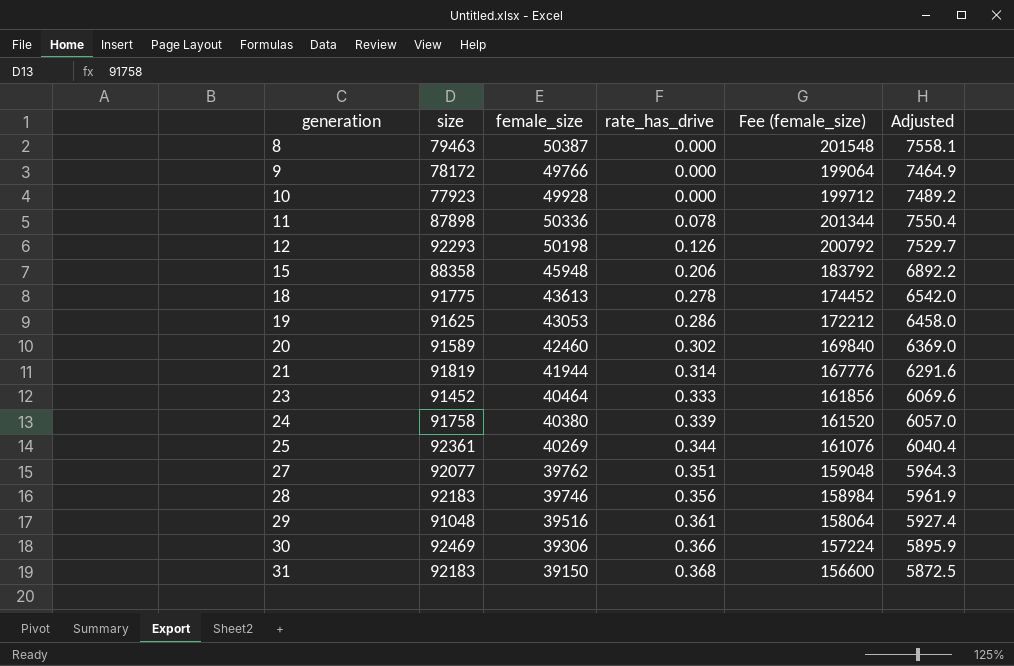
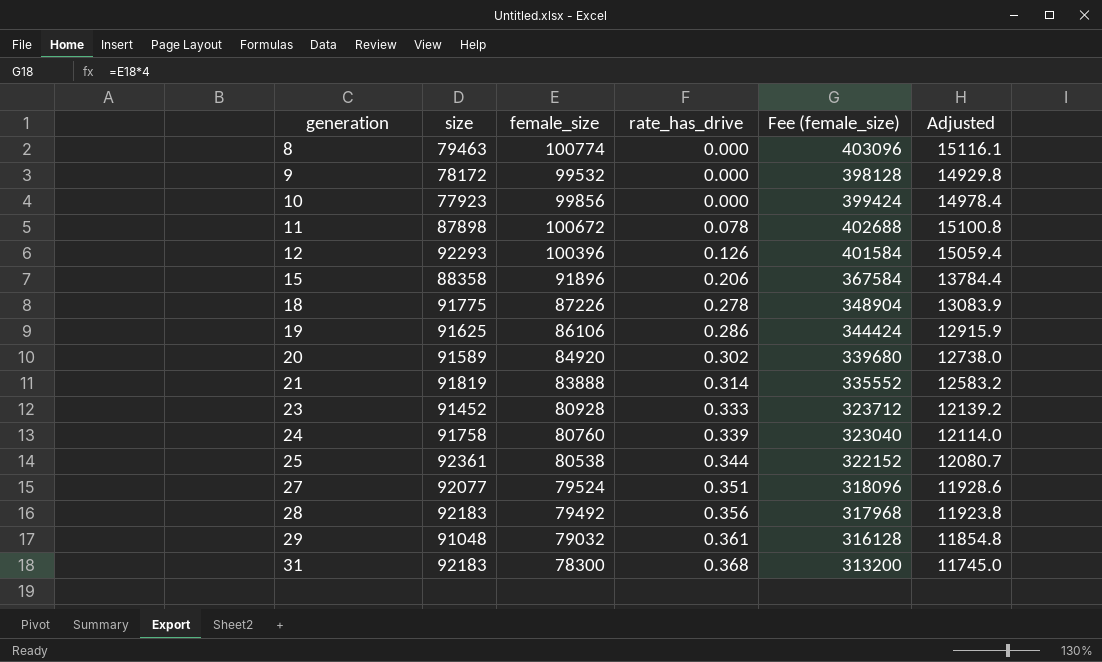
row 30: 92469 | 39306 | 0.366 | 157224 | 5895.9 -> none
8 | female_size: 50387 -> 100774
8 | Fee (female_size): 201548 -> 403096
8 | Adjusted: 7558.1 -> 15116.1
9 | female_size: 49766 -> 99532
9 | Fee (female_size): 199064 -> 398128
9 | Adjusted: 7464.9 -> 14929.8
10 | female_size: 49928 -> 99856
10 | Fee (female_size): 199712 -> 399424
10 | Adjusted: 7489.2 -> 14978.4
11 | female_size: 50336 -> 100672
11 | Fee (female_size): 201344 -> 402688
11 | Adjusted: 7550.4 -> 15100.8
12 | female_size: 50198 -> 100396
12 | Fee (female_size): 200792 -> 401584
12 | Adjusted: 7529.7 -> 15059.4
15 | female_size: 45948 -> 91896
15 | Fee (female_size): 183792 -> 367584
15 | Adjusted: 6892.2 -> 13784.4
18 | female_size: 43613 -> 87226
18 | Fee (female_size): 174452 -> 348904
18 | Adjusted: 6542.0 -> 13083.9
19 | female_size: 43053 -> 86106
19 | Fee (female_size): 172212 -> 344424
19 | Adjusted: 6458.0 -> 12915.9
20 | female_size: 42460 -> 84920
20 | Fee (female_size): 169840 -> 339680
20 | Adjusted: 6369.0 -> 12738.0
21 | female_size: 41944 -> 83888
21 | Fee (female_size): 167776 -> 335552
21 | Adjusted: 6291.6 -> 12583.2
23 | female_size: 40464 -> 80928
23 | Fee (female_size): 161856 -> 323712
23 | Adjusted: 6069.6 -> 12139.2
24 | female_size: 40380 -> 80760
24 | Fee (female_size): 161520 -> 323040
24 | Adjusted: 6057.0 -> 12114.0
25 | female_size: 40269 -> 80538
25 | Fee (female_size): 161076 -> 322152
25 | Adjusted: 6040.4 -> 12080.7
27 | female_size: 39762 -> 79524
27 | Fee (female_size): 159048 -> 318096
27 | Adjusted: 5964.3 -> 11928.6
28 | female_size: 39746 -> 79492
28 | Fee (female_size): 158984 -> 317968
28 | Adjusted: 5961.9 -> 11923.8
29 | female_size: 39516 -> 79032
29 | Fee (female_size): 158064 -> 316128
29 | Adjusted: 5927.4 -> 11854.8
31 | female_size: 39150 -> 78300
31 | Fee (female_size): 156600 -> 313200
31 | Adjusted: 5872.5 -> 11745.0

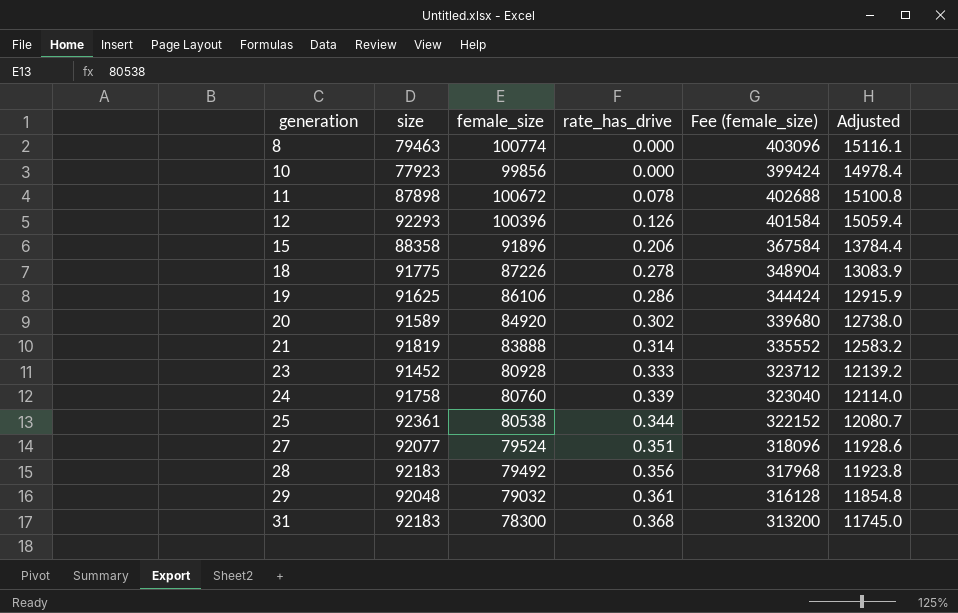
row 9: 78172 | 99532 | 0.000 | 398128 | 14929.8 -> none
29 | size: 91048 -> 92048

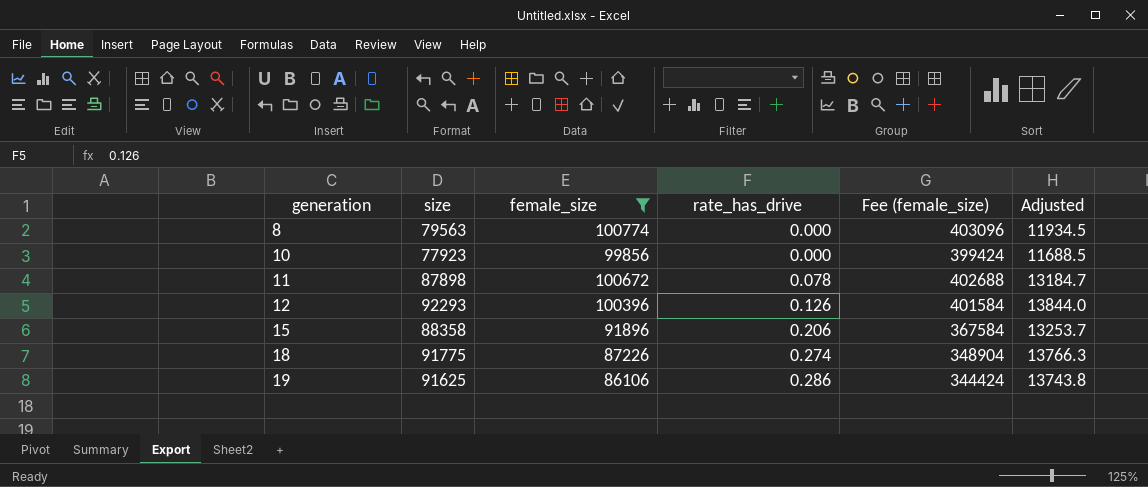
filter: none -> female_size >= 86106
column Adjusted | formula: [female_size] * 0.15 -> [size] * 0.15
8 | size: 79463 -> 79563
18 | rate_has_drive: 0.278 -> 0.274

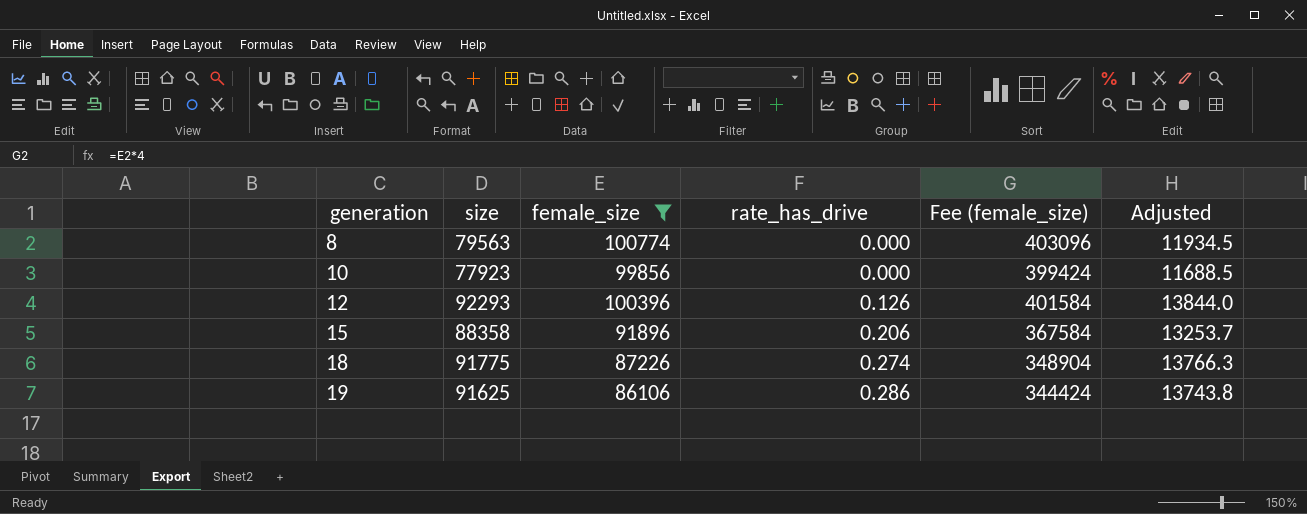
row 11: 87898 | 100672 | 0.078 | 402688 | 13184.7 -> none

